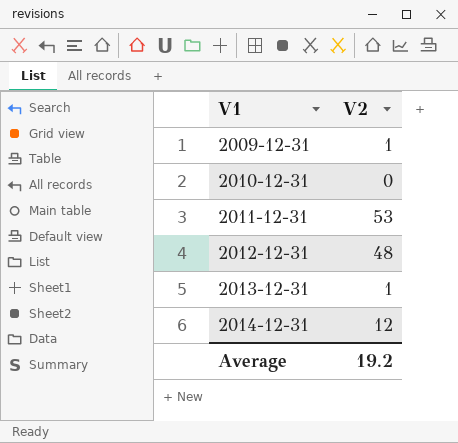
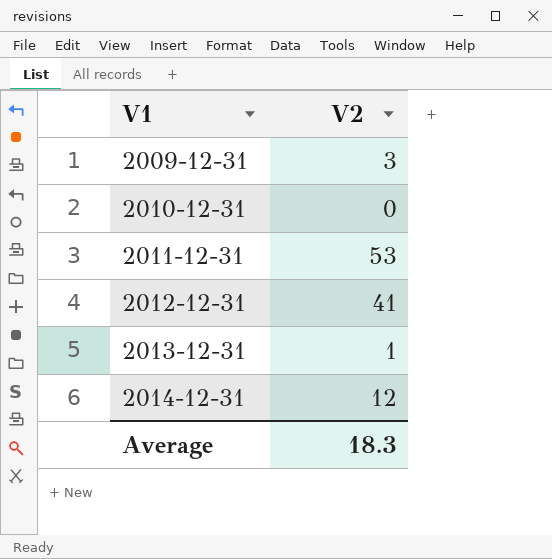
2009-12-31 | V2: 1 -> 3
2012-12-31 | V2: 48 -> 41
Average | V2: 19.2 -> 18.3

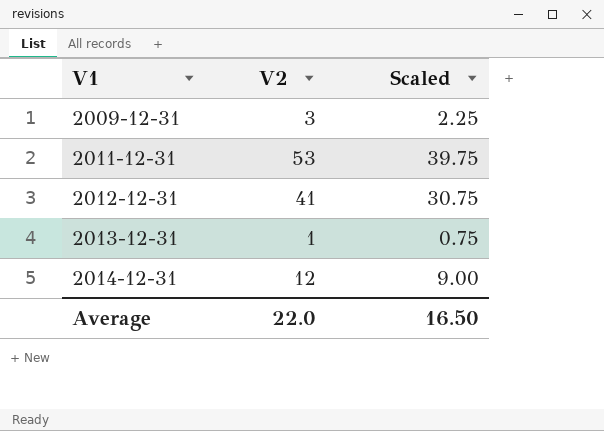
column Scaled | formula: none -> [V2] * 0.75
row 2010-12-31: 0 -> none
Average | V2: 18.3 -> 22.0

